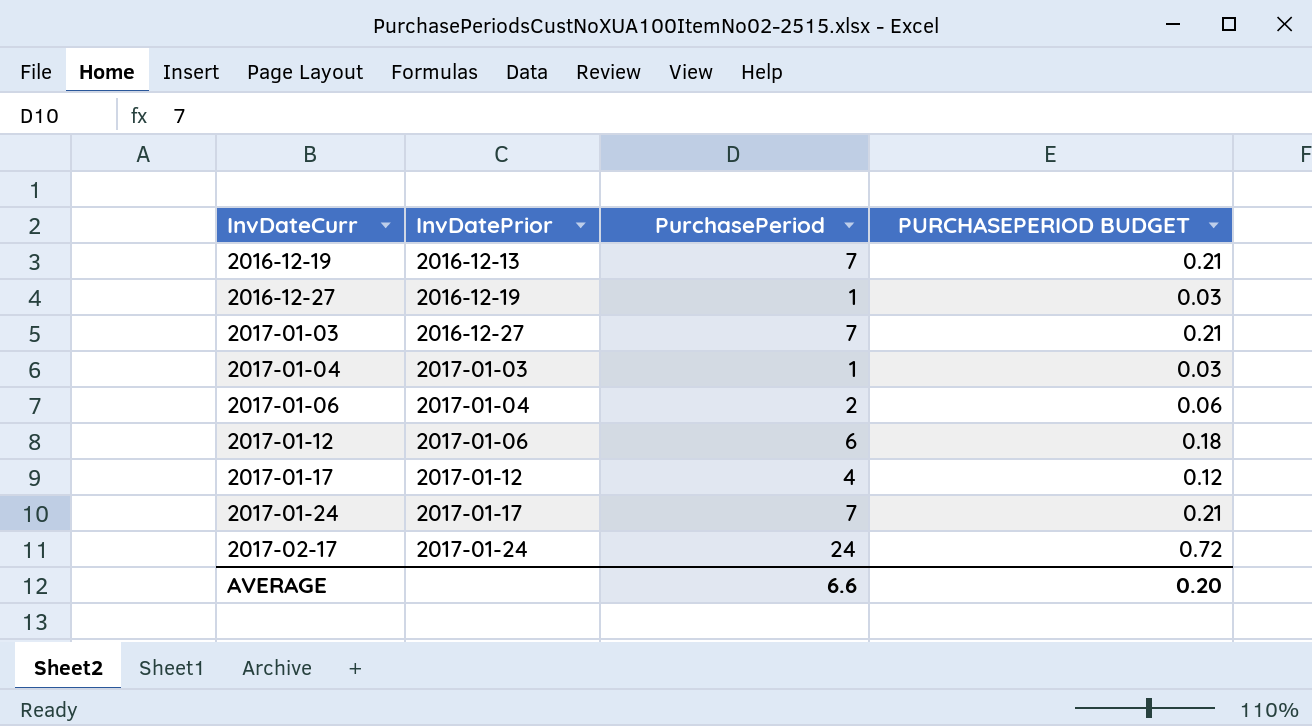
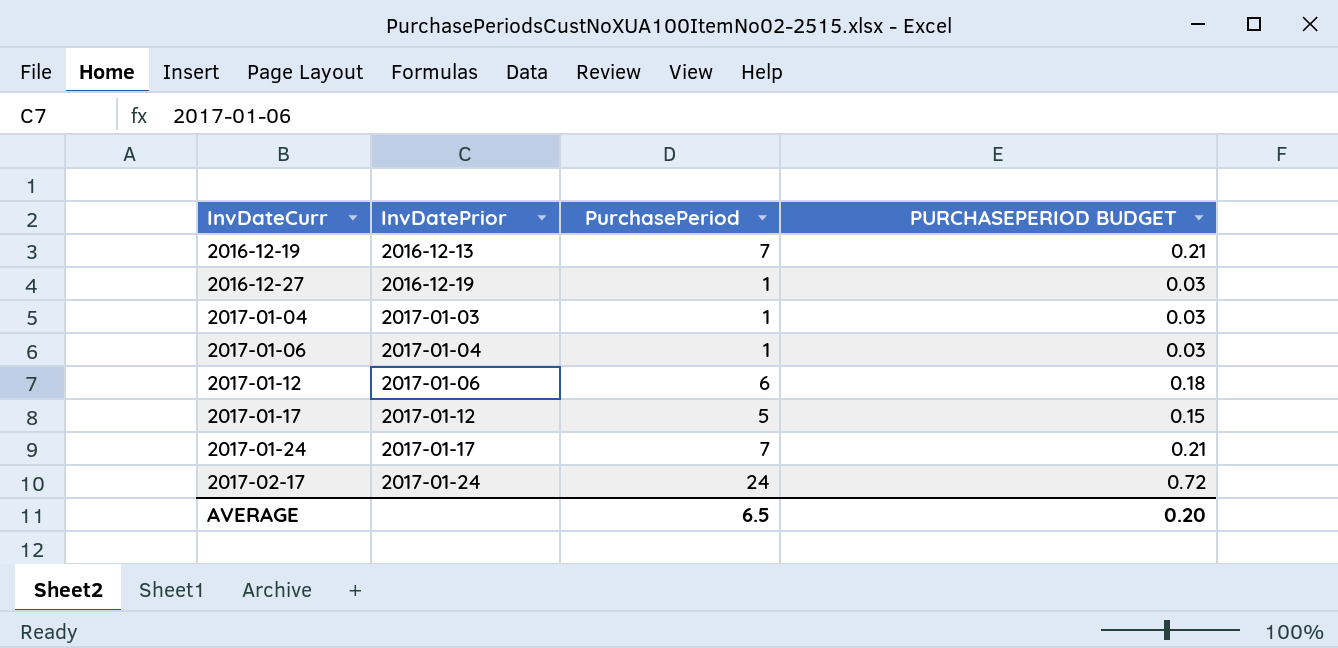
row 2017-01-03: 2016-12-27 | 7 | 0.21 -> none
2017-01-06 | PurchasePeriod: 2 -> 1
2017-01-06 | PURCHASEPERIOD BUDGET: 0.06 -> 0.03
2017-01-17 | PurchasePeriod: 4 -> 5
2017-01-17 | PURCHASEPERIOD BUDGET: 0.12 -> 0.15
AVERAGE | PurchasePeriod: 6.6 -> 6.5

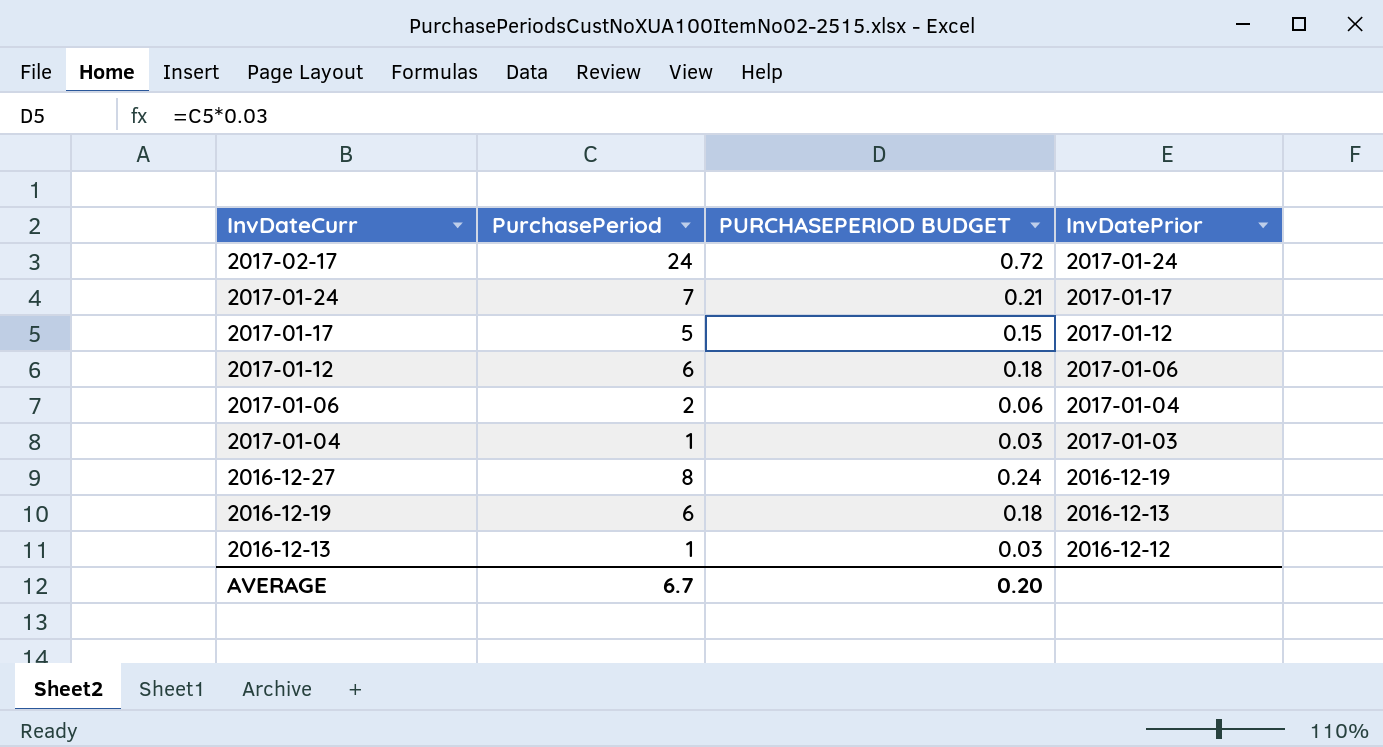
row order: InvDateCurr ascending -> InvDateCurr descending
column InvDatePrior | position: 2 -> 4
2017-01-06 | PurchasePeriod: 1 -> 2
2017-01-06 | PURCHASEPERIOD BUDGET: 0.03 -> 0.06
2016-12-27 | PurchasePeriod: 1 -> 8
2016-12-27 | PURCHASEPERIOD BUDGET: 0.03 -> 0.24
2016-12-19 | PurchasePeriod: 7 -> 6
2016-12-19 | PURCHASEPERIOD BUDGET: 0.21 -> 0.18
row 2016-12-13: none -> 1 | 0.03 | 2016-12-12
AVERAGE | PurchasePeriod: 6.5 -> 6.7

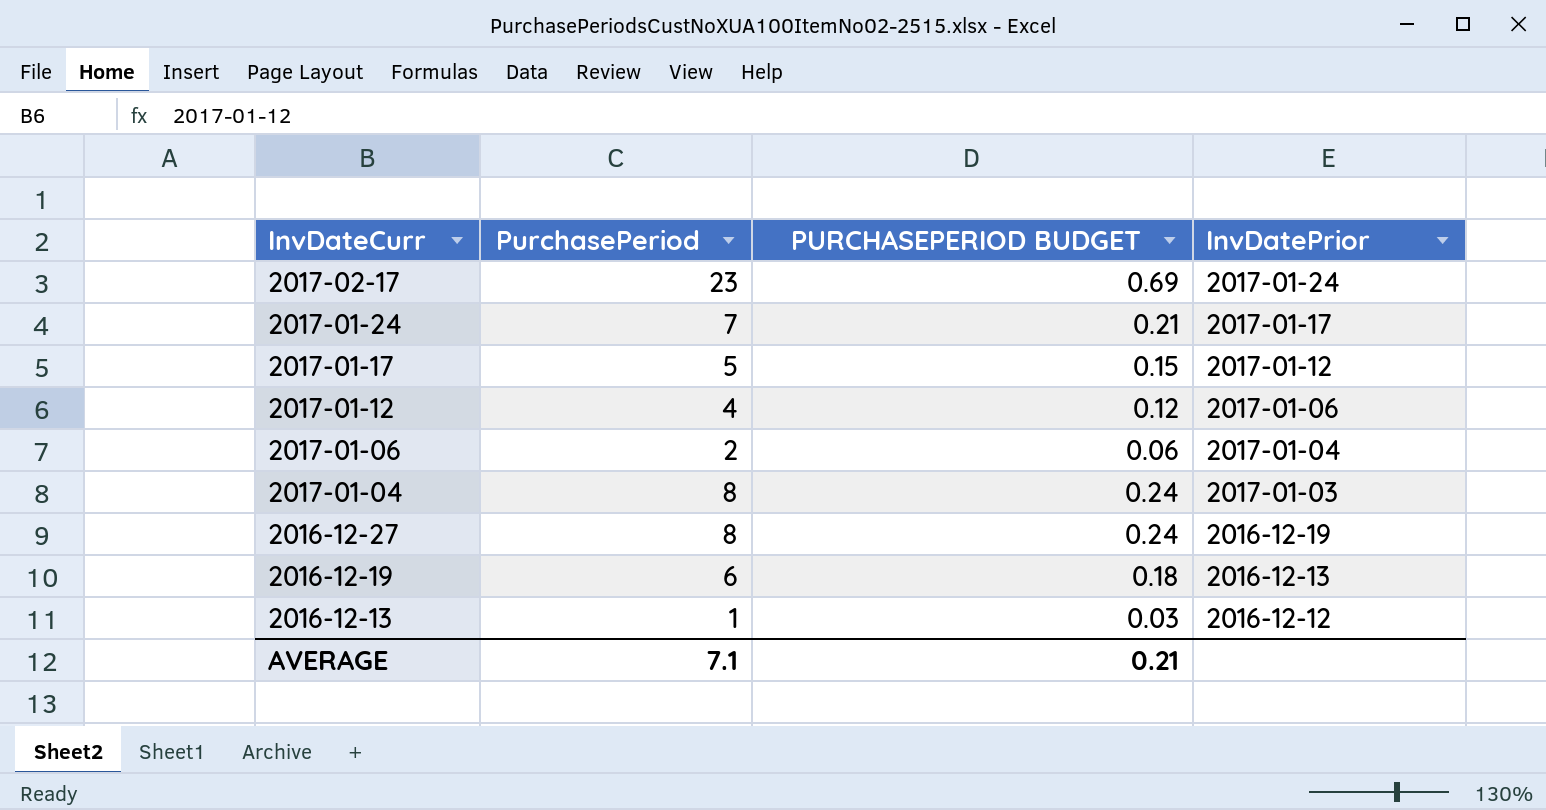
2017-02-17 | PurchasePeriod: 24 -> 23
2017-02-17 | PURCHASEPERIOD BUDGET: 0.72 -> 0.69
2017-01-12 | PurchasePeriod: 6 -> 4
2017-01-12 | PURCHASEPERIOD BUDGET: 0.18 -> 0.12
2017-01-04 | PurchasePeriod: 1 -> 8
2017-01-04 | PURCHASEPERIOD BUDGET: 0.03 -> 0.24
AVERAGE | PurchasePeriod: 6.7 -> 7.1
AVERAGE | PURCHASEPERIOD BUDGET: 0.20 -> 0.21

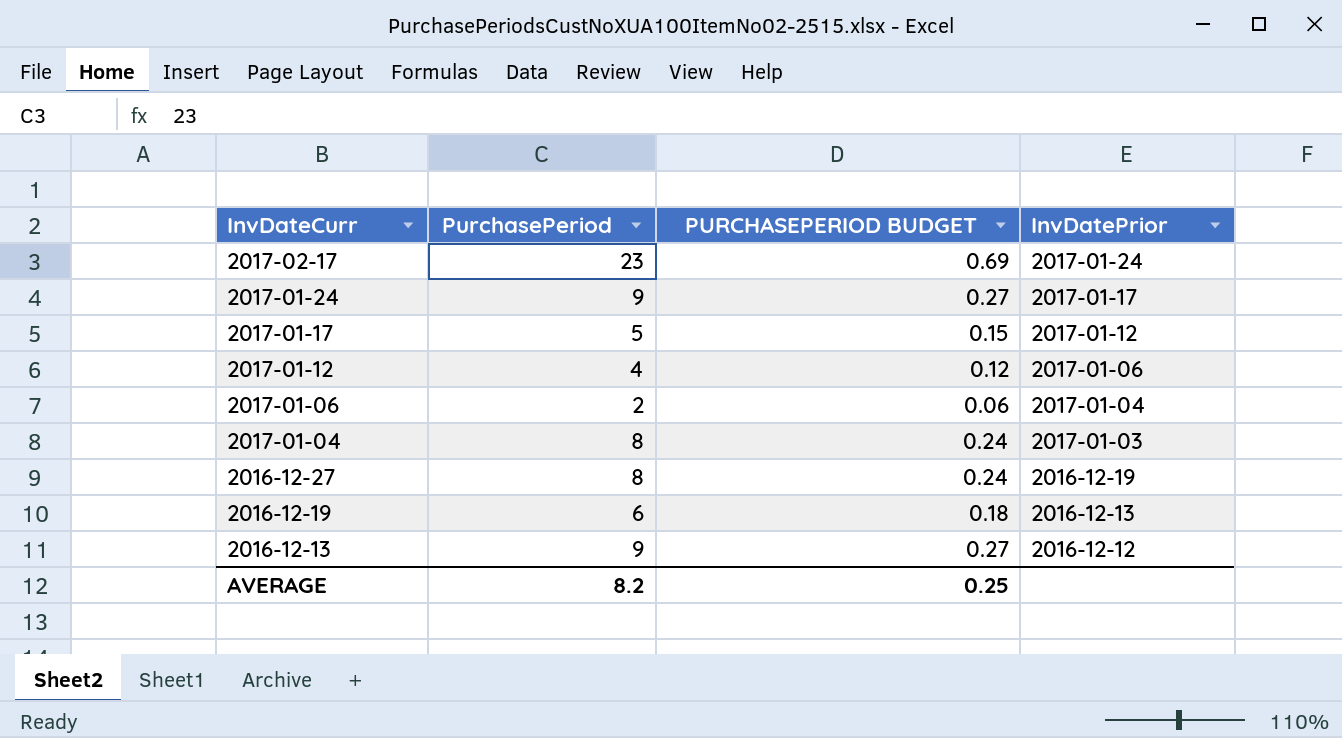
2017-01-24 | PurchasePeriod: 7 -> 9
2017-01-24 | PURCHASEPERIOD BUDGET: 0.21 -> 0.27
2016-12-13 | PurchasePeriod: 1 -> 9
2016-12-13 | PURCHASEPERIOD BUDGET: 0.03 -> 0.27
AVERAGE | PurchasePeriod: 7.1 -> 8.2
AVERAGE | PURCHASEPERIOD BUDGET: 0.21 -> 0.25

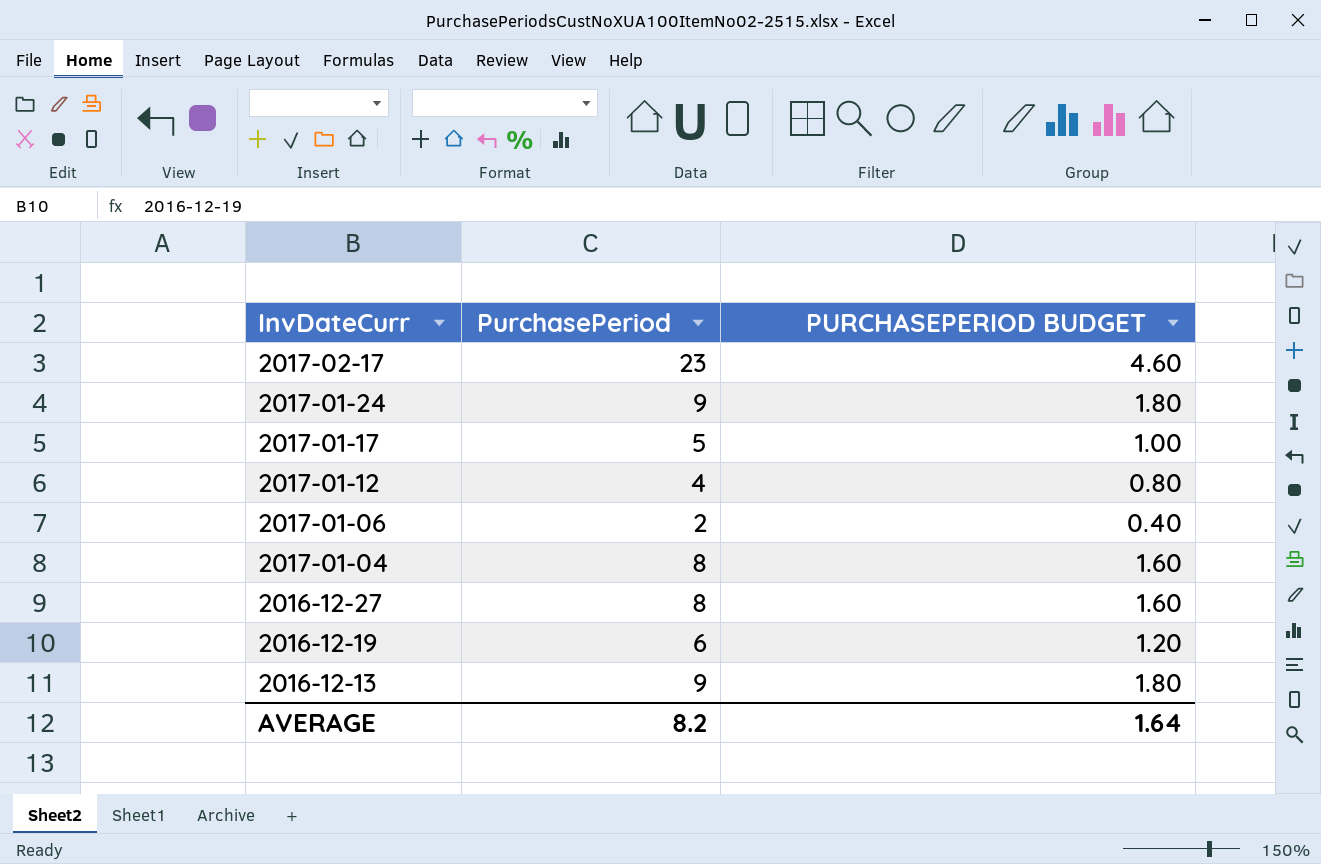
column InvDatePrior | position: 4 -> none
column PURCHASEPERIOD BUDGET | formula: [PurchasePeriod] * 0.03 -> [PurchasePeriod] * 0.2
AVERAGE | PURCHASEPERIOD BUDGET: 0.25 -> 1.64

